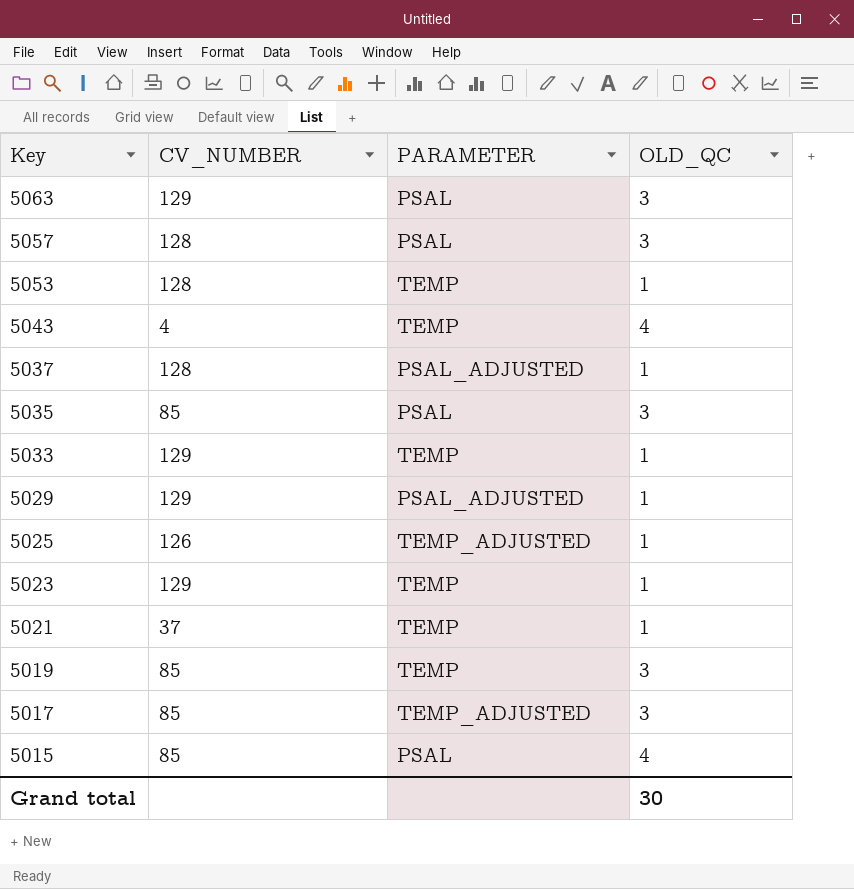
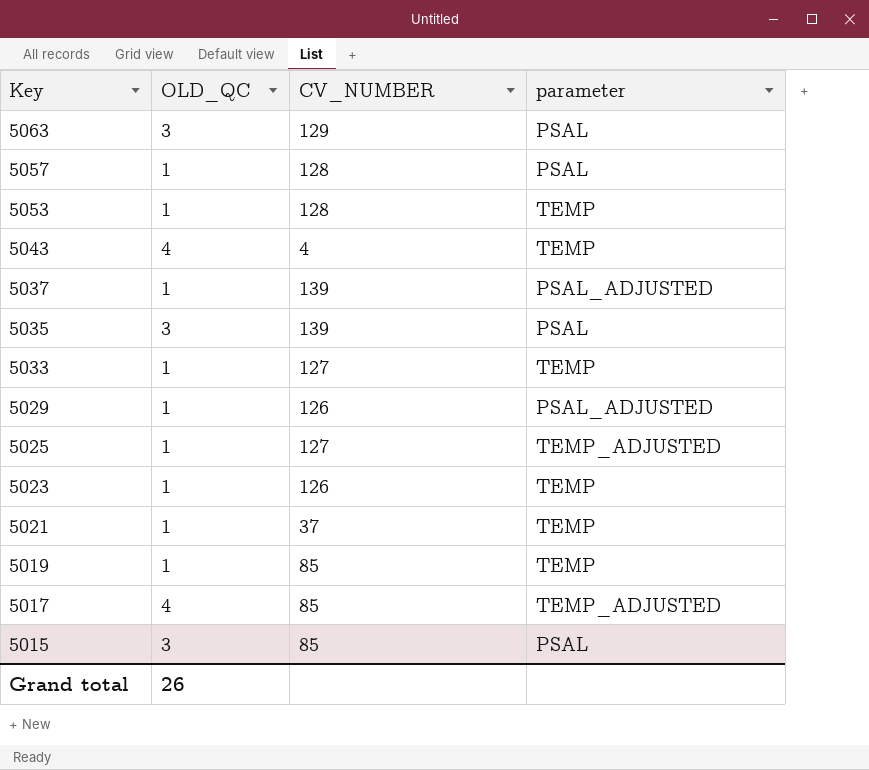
column OLD_QC | position: 4 -> 2
column name: PARAMETER -> parameter
5057 | OLD_QC: 3 -> 1
5037 | CV_NUMBER: 128 -> 139
5035 | CV_NUMBER: 85 -> 139
5033 | CV_NUMBER: 129 -> 127
5029 | CV_NUMBER: 129 -> 126
5025 | CV_NUMBER: 126 -> 127
5023 | CV_NUMBER: 129 -> 126
5019 | OLD_QC: 3 -> 1
5017 | OLD_QC: 3 -> 4
5015 | OLD_QC: 4 -> 3
Grand total | OLD_QC: 30 -> 26

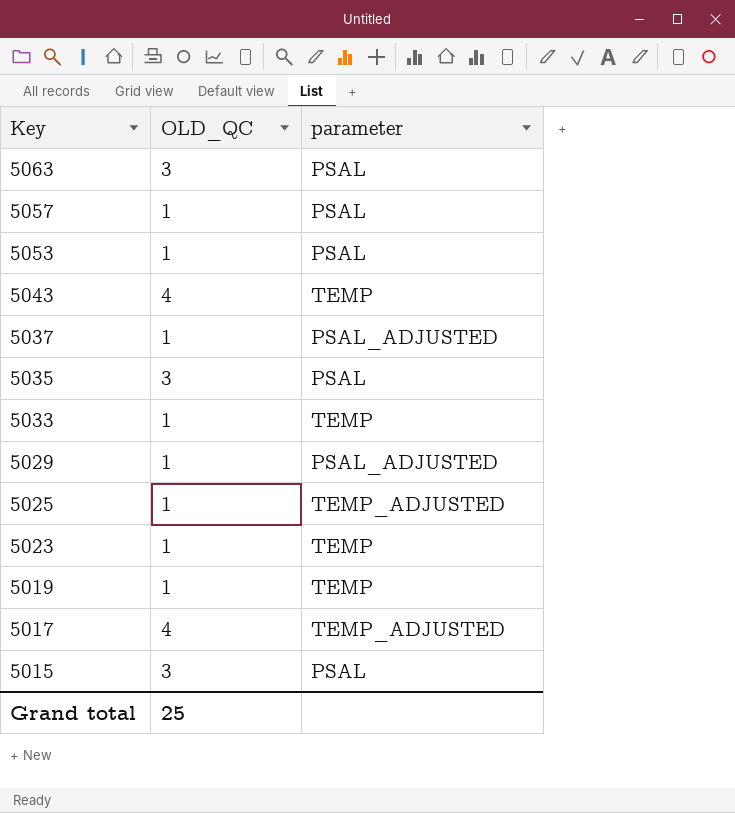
column CV_NUMBER | position: 3 -> none
row 5021: 1 | 37 | TEMP -> none
5053 | parameter: TEMP -> PSAL
Grand total | OLD_QC: 26 -> 25

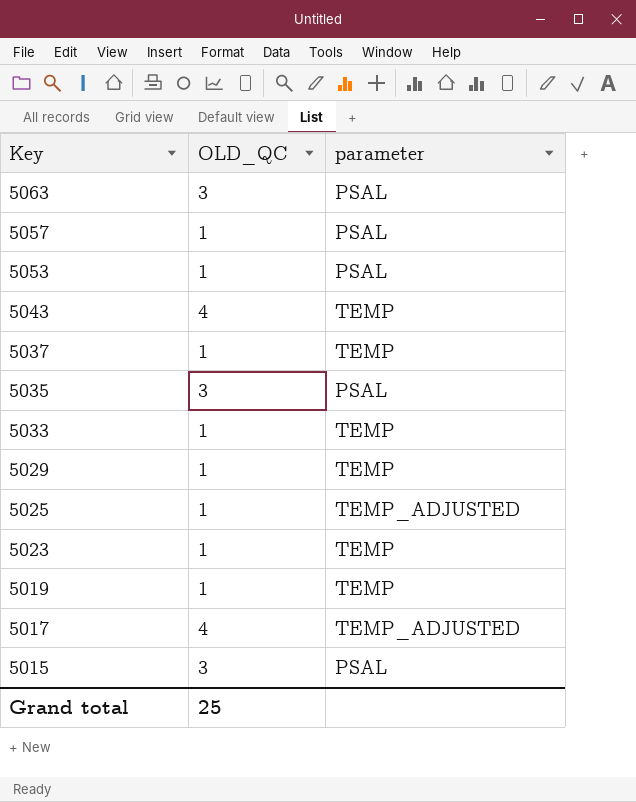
5037 | parameter: PSAL_ADJUSTED -> TEMP
5029 | parameter: PSAL_ADJUSTED -> TEMP

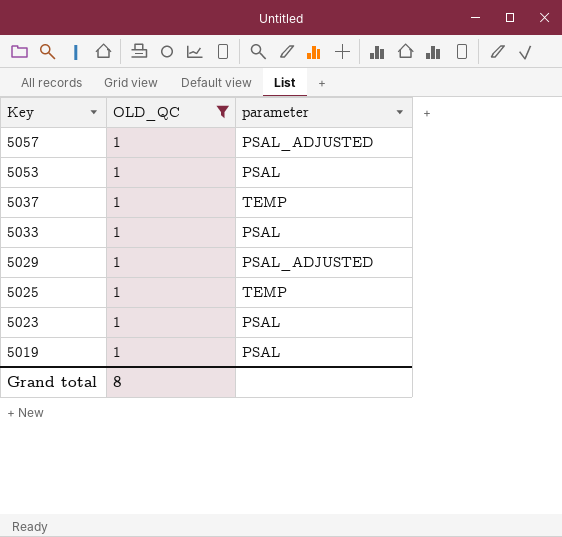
filter: none -> OLD_QC = 1
5057 | parameter: PSAL -> PSAL_ADJUSTED
5033 | parameter: TEMP -> PSAL
5029 | parameter: TEMP -> PSAL_ADJUSTED
5025 | parameter: TEMP_ADJUSTED -> TEMP
5023 | parameter: TEMP -> PSAL
5019 | parameter: TEMP -> PSAL
Grand total | OLD_QC: 25 -> 8

